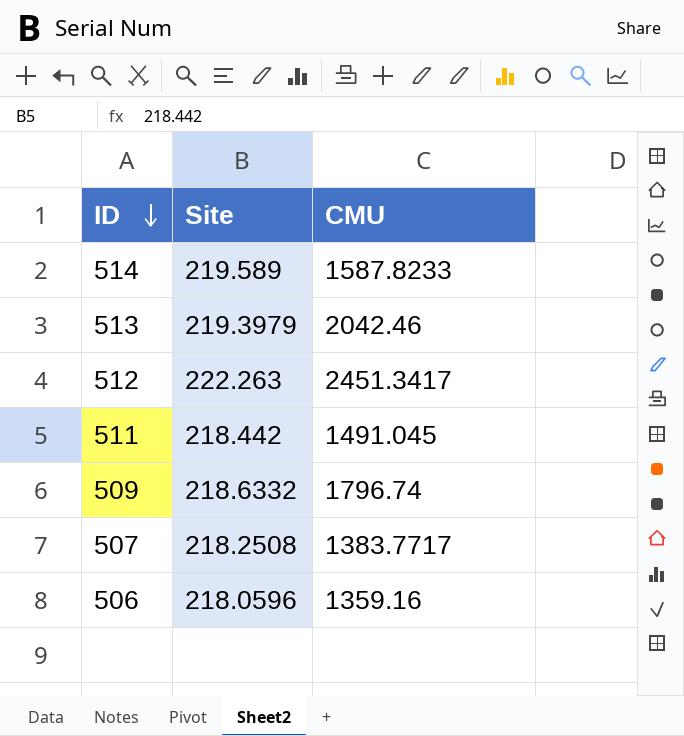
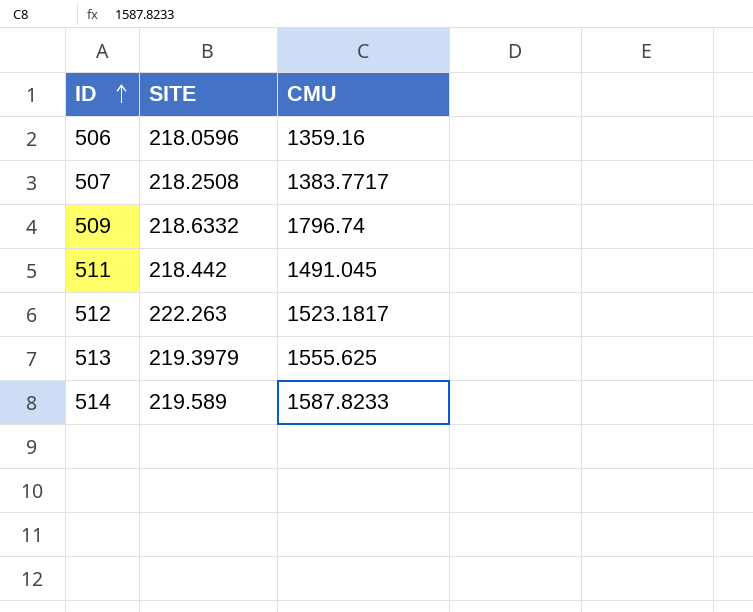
row order: ID descending -> ID ascending
column name: Site -> SITE
512 | CMU: 2451.3417 -> 1523.1817
513 | CMU: 2042.46 -> 1555.625

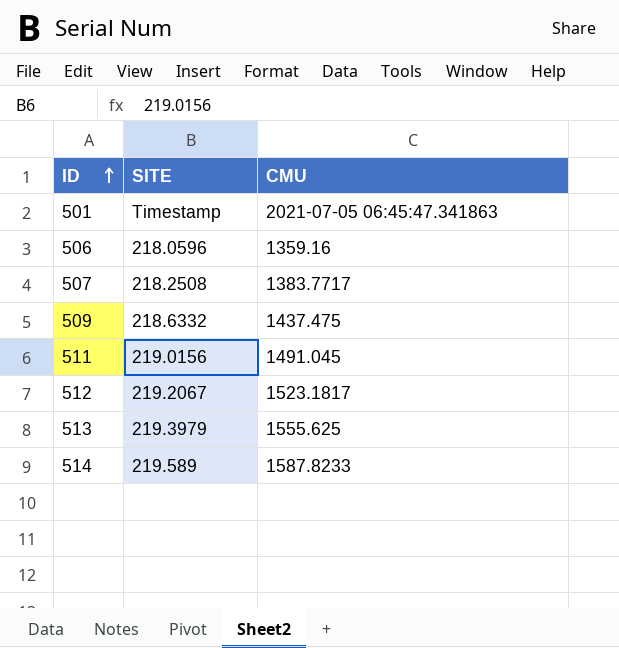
row 501: none -> Timestamp | 2021-07-05 06:45:47.341863
509 | CMU: 1796.74 -> 1437.475
511 | SITE: 218.442 -> 219.0156
512 | SITE: 222.263 -> 219.2067

